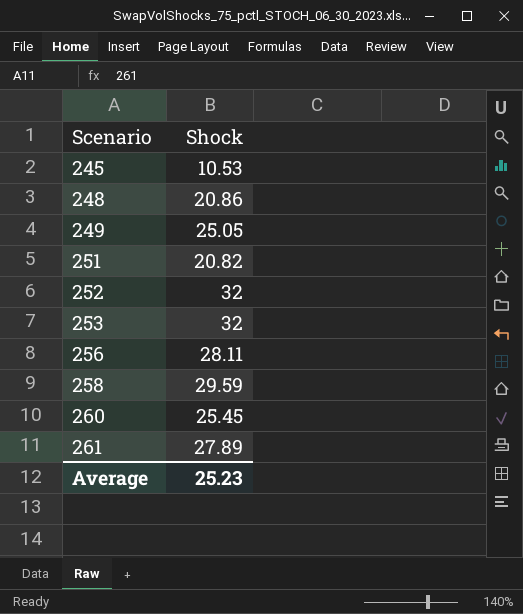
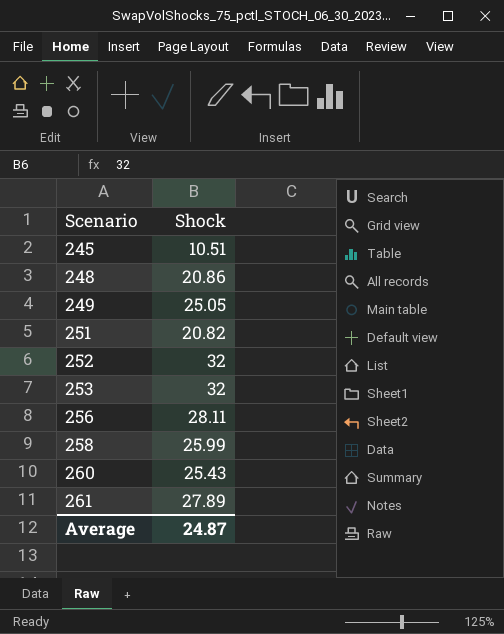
245 | Shock: 10.53 -> 10.51
258 | Shock: 29.59 -> 25.99
260 | Shock: 25.45 -> 25.43
Average | Shock: 25.23 -> 24.87

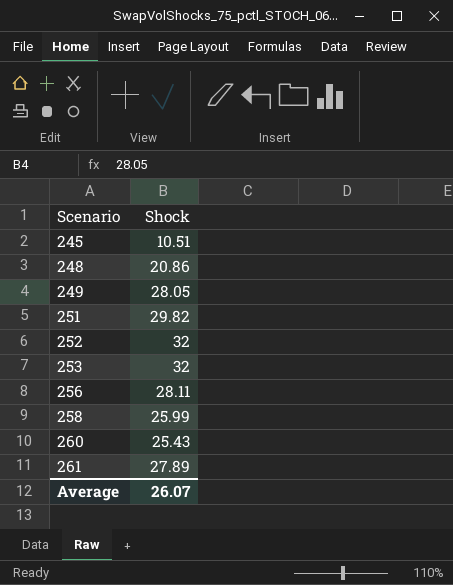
249 | Shock: 25.05 -> 28.05
251 | Shock: 20.82 -> 29.82
Average | Shock: 24.87 -> 26.07

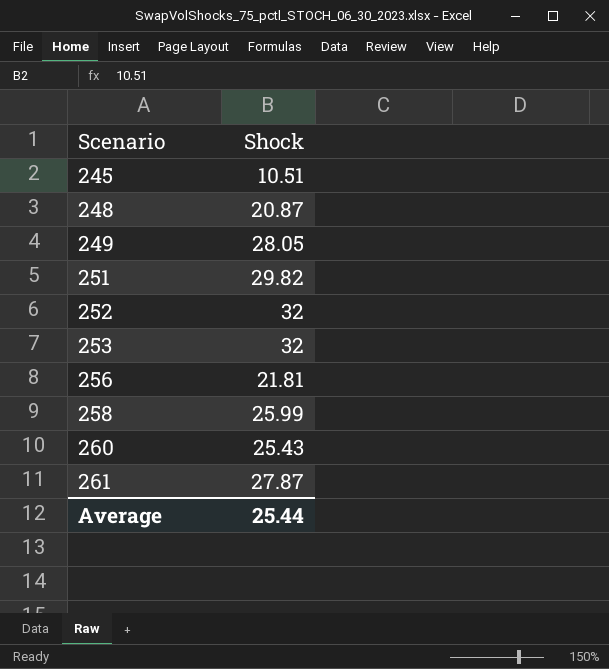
248 | Shock: 20.86 -> 20.87
256 | Shock: 28.11 -> 21.81
261 | Shock: 27.89 -> 27.87
Average | Shock: 26.07 -> 25.44

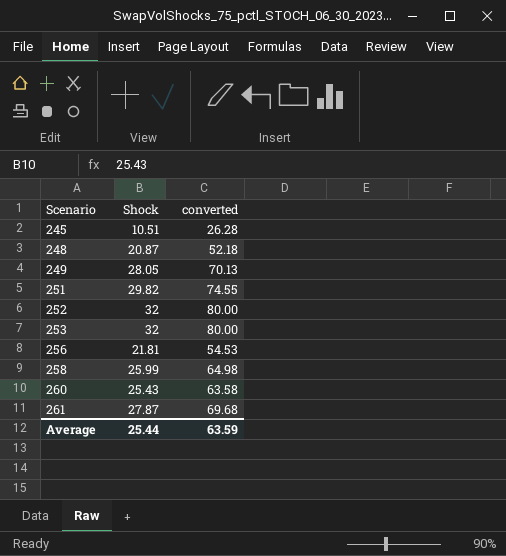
column converted | formula: none -> [Shock] * 2.5

